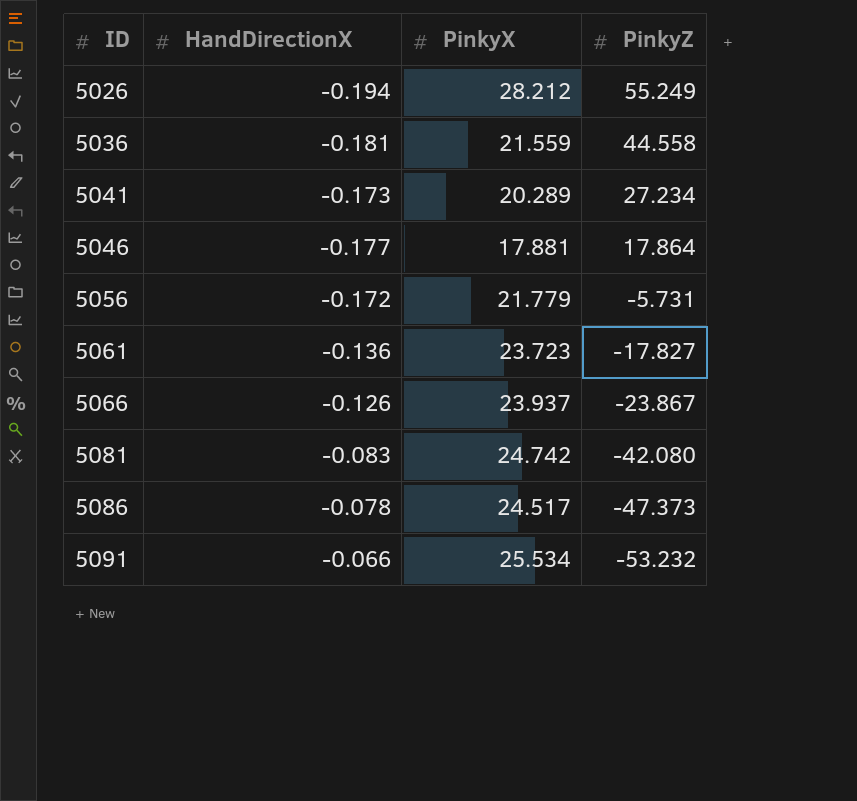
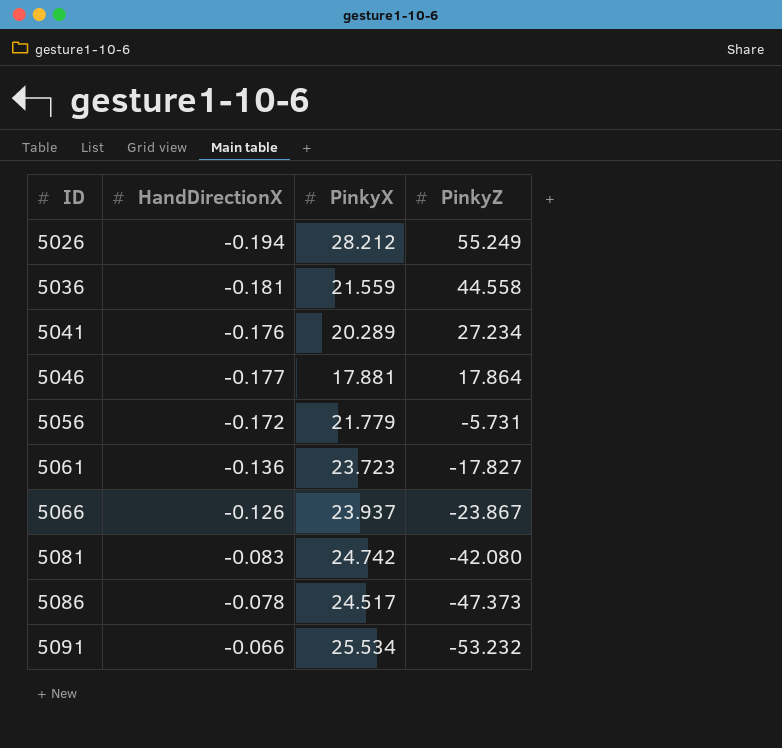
5041 | HandDirectionX: -0.173 -> -0.176

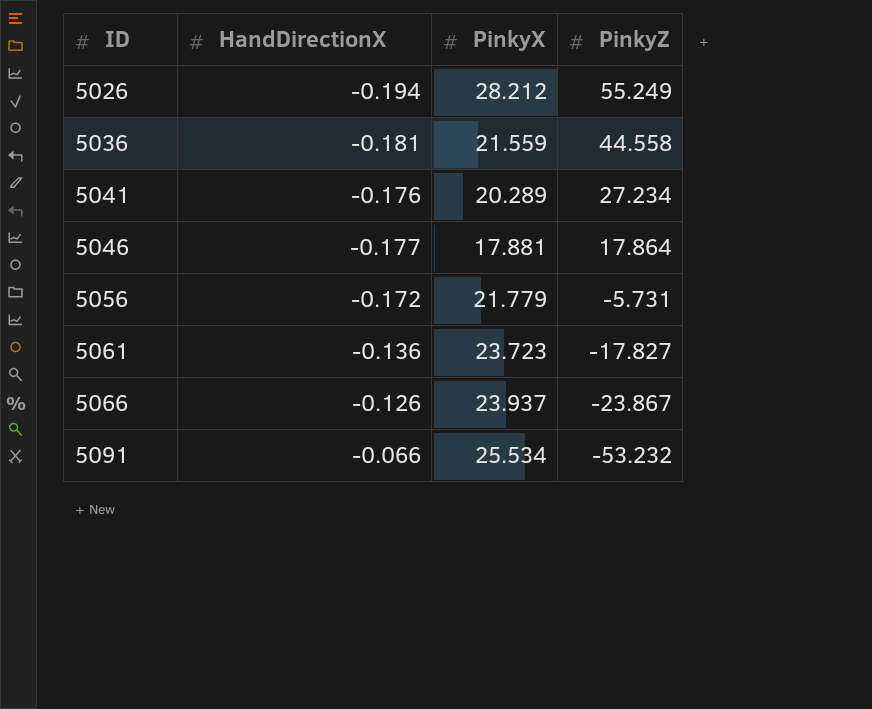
row 5081: -0.083 | 24.742 | -42.080 -> none
row 5086: -0.078 | 24.517 | -47.373 -> none

